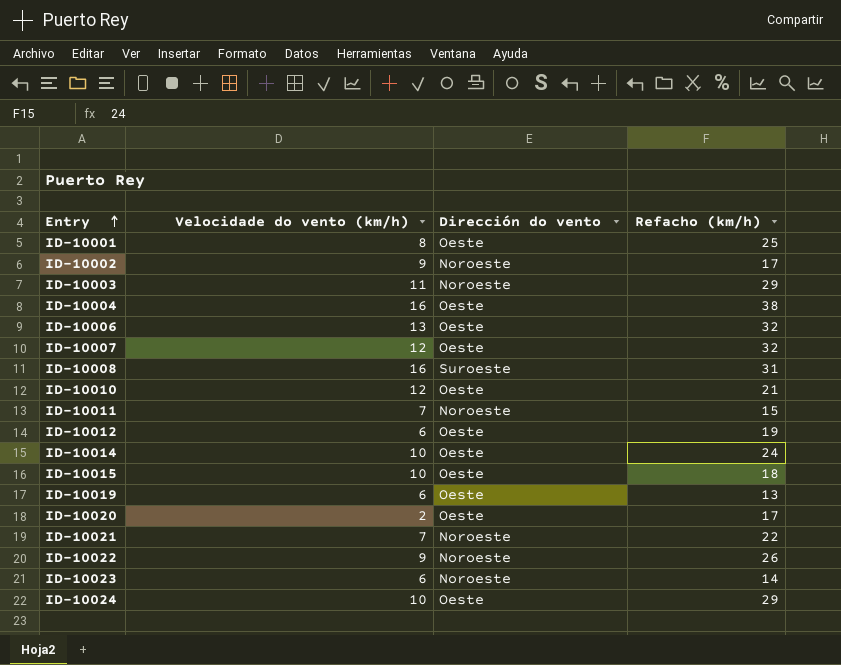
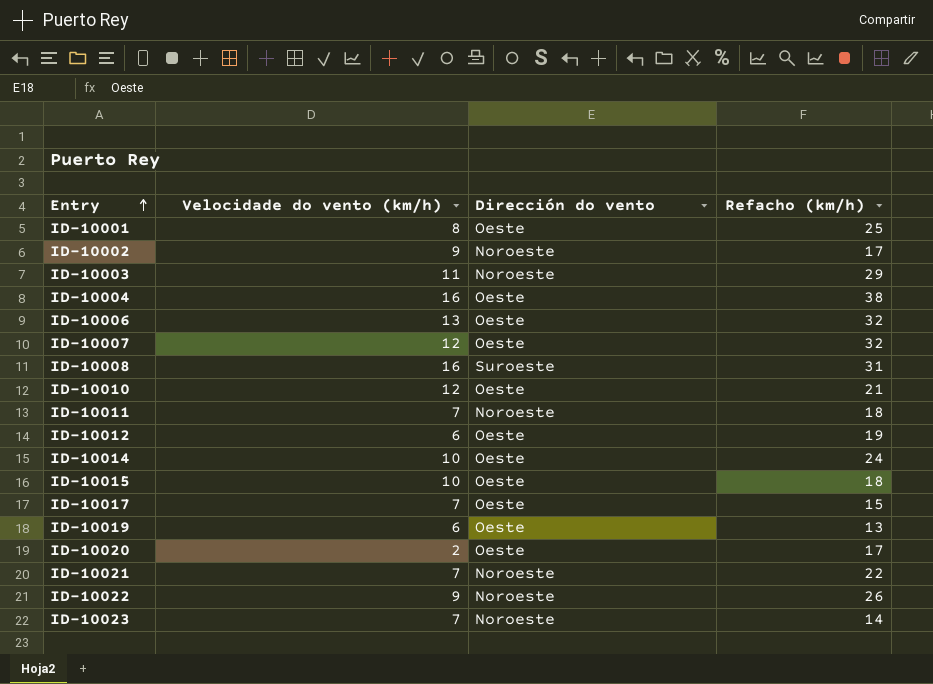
row ID-10024: 10 | Oeste | 29 -> none
ID-10011 | Refacho (km/h): 15 -> 18
row ID-10017: none -> 7 | Oeste | 15
ID-10023 | Velocidade do vento (km/h): 6 -> 7

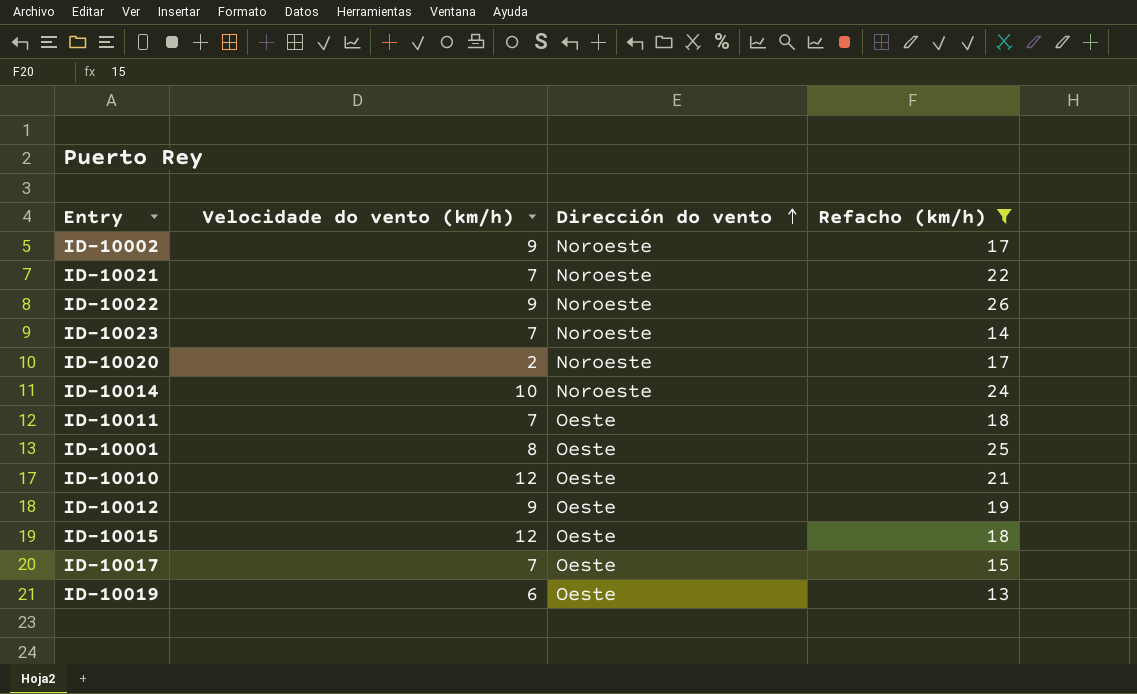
filter: none -> Refacho (km/h) <= 26
row order: Entry ascending -> Dirección do vento ascending
ID-10020 | Dirección do vento: Oeste -> Noroeste
ID-10014 | Dirección do vento: Oeste -> Noroeste
ID-10011 | Dirección do vento: Noroeste -> Oeste
ID-10012 | Velocidade do vento (km/h): 6 -> 9
ID-10015 | Velocidade do vento (km/h): 10 -> 12

